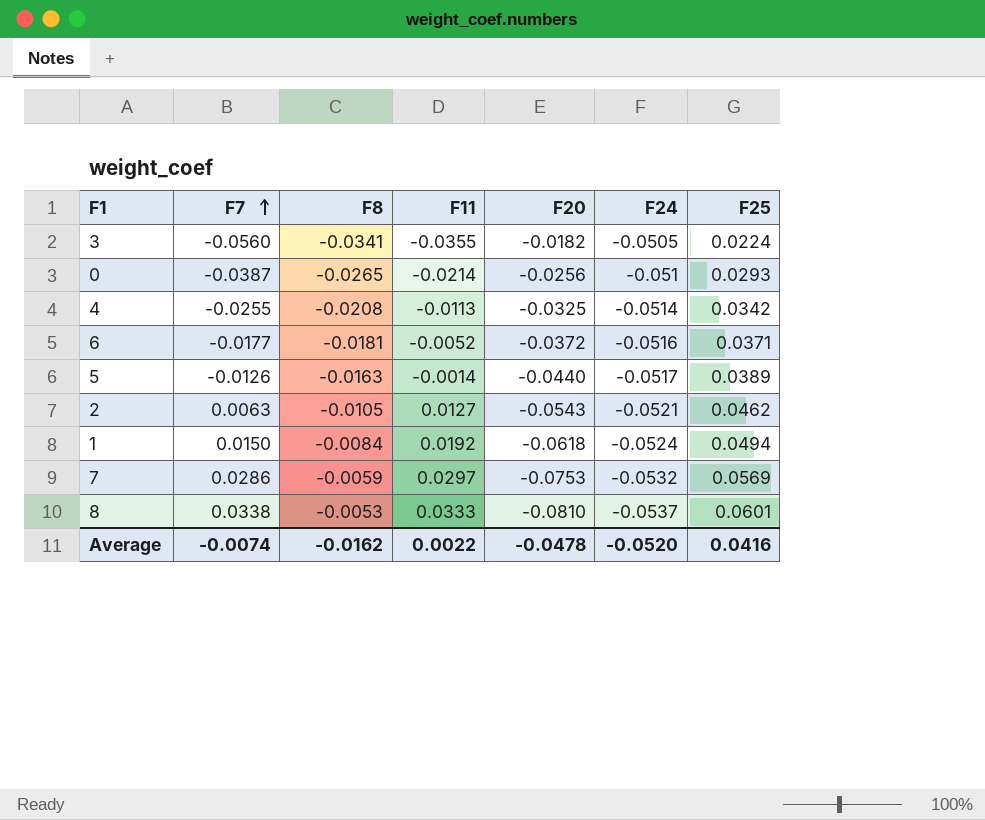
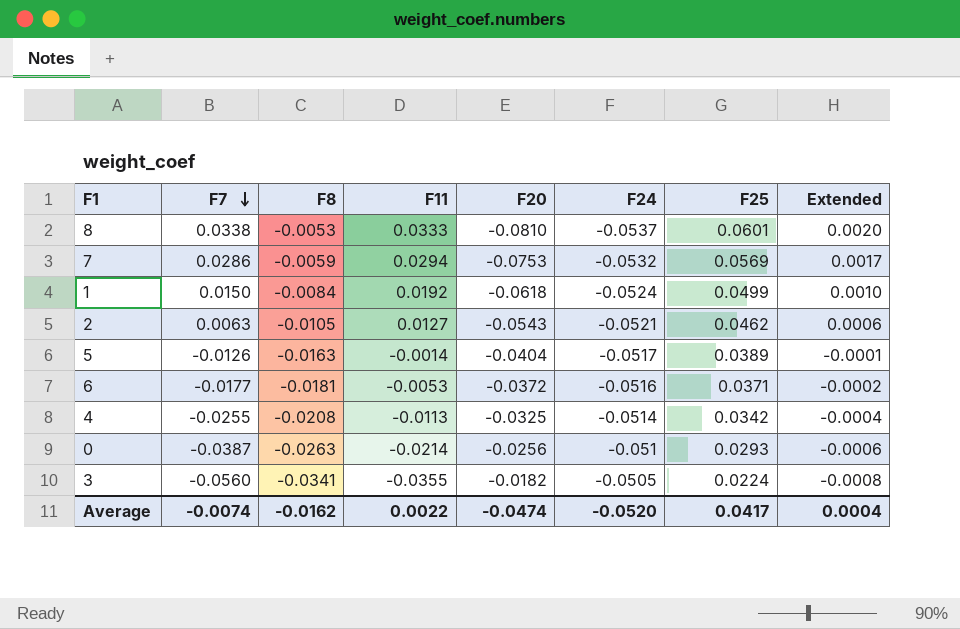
row order: F7 ascending -> F7 descending
column Extended | formula: none -> [F11] * [F25]
7 | F11: 0.0297 -> 0.0294
1 | F25: 0.0494 -> 0.0499
5 | F20: -0.0440 -> -0.0404
6 | F11: -0.0052 -> -0.0053
0 | F8: -0.0265 -> -0.0263
Average | F20: -0.0478 -> -0.0474
Average | F25: 0.0416 -> 0.0417

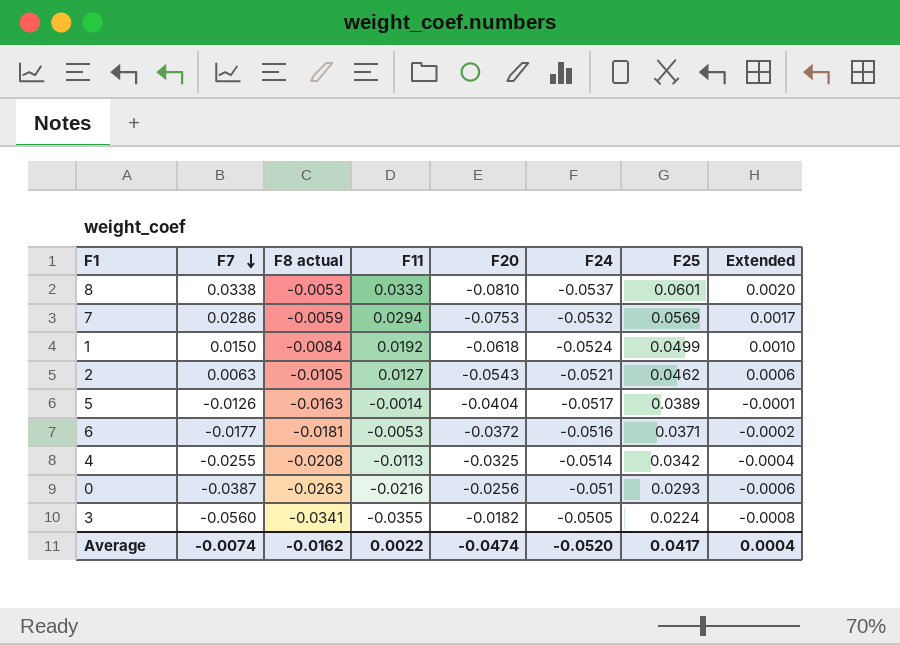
column name: F8 -> F8 actual
0 | F11: -0.0214 -> -0.0216

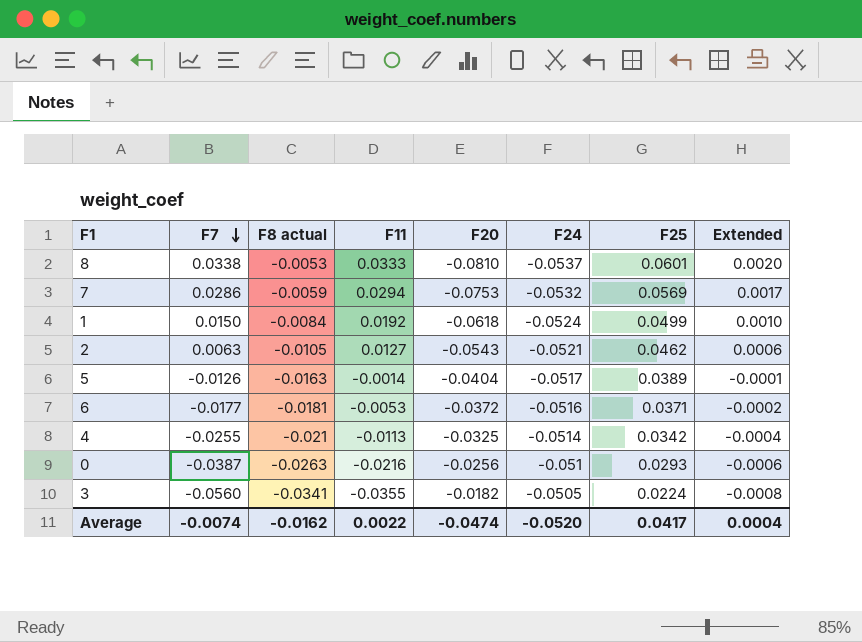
4 | F8 actual: -0.0208 -> -0.021

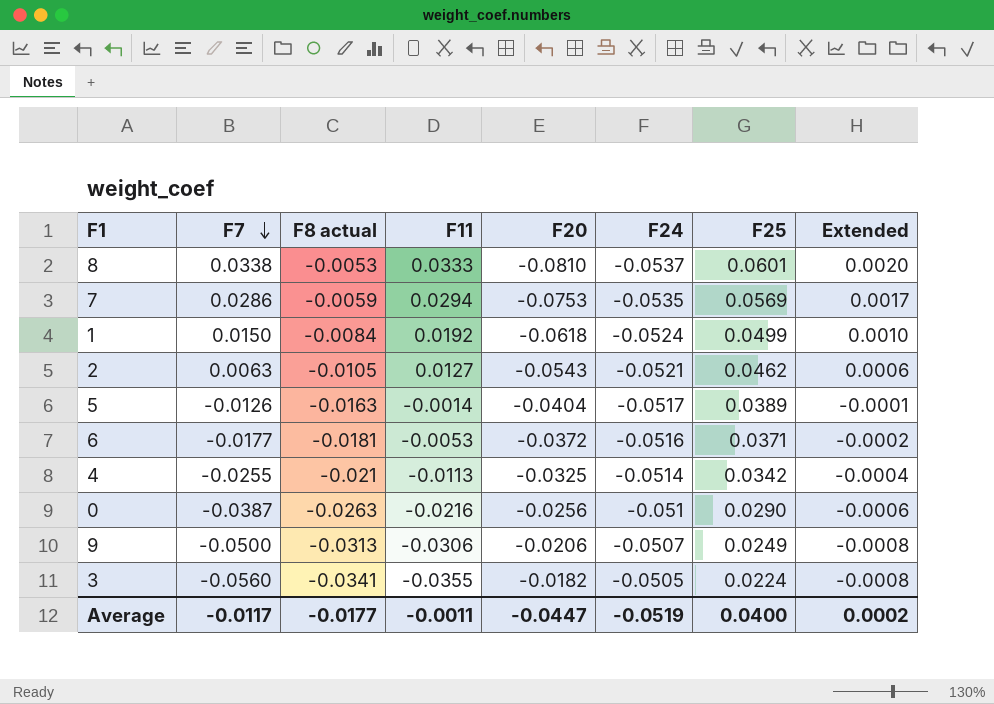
7 | F24: -0.0532 -> -0.0535
0 | F25: 0.0293 -> 0.0290
row 9: none -> -0.0500 | -0.0313 | -0.0306 | -0.0206 | -0.0507 | 0.0249 | -0.0008
Average | F7: -0.0074 -> -0.0117
Average | F8 actual: -0.0162 -> -0.0177
Average | F11: 0.0022 -> -0.0011
Average | F20: -0.0474 -> -0.0447
Average | F24: -0.0520 -> -0.0519
Average | F25: 0.0417 -> 0.0400
Average | Extended: 0.0004 -> 0.0002

